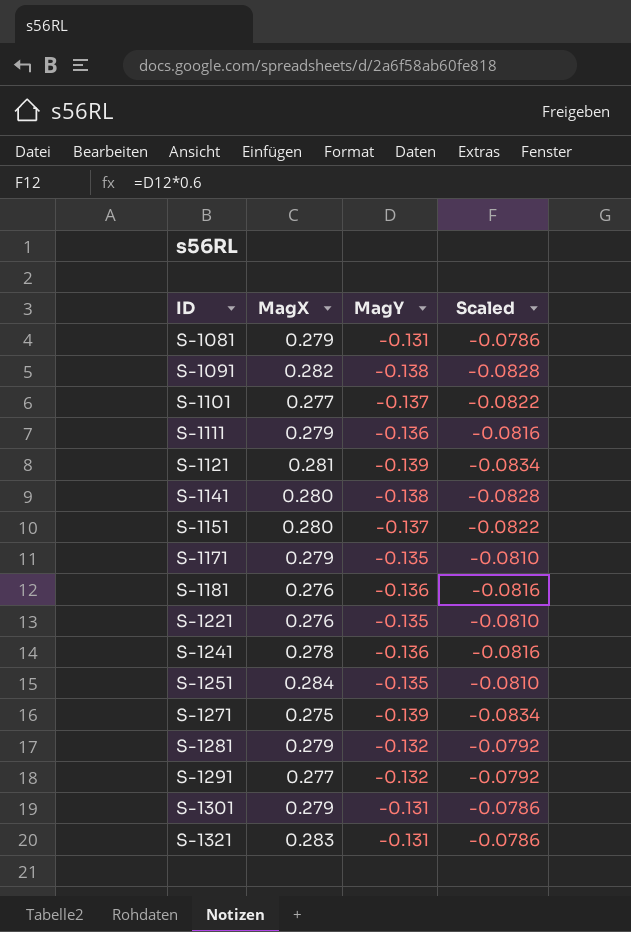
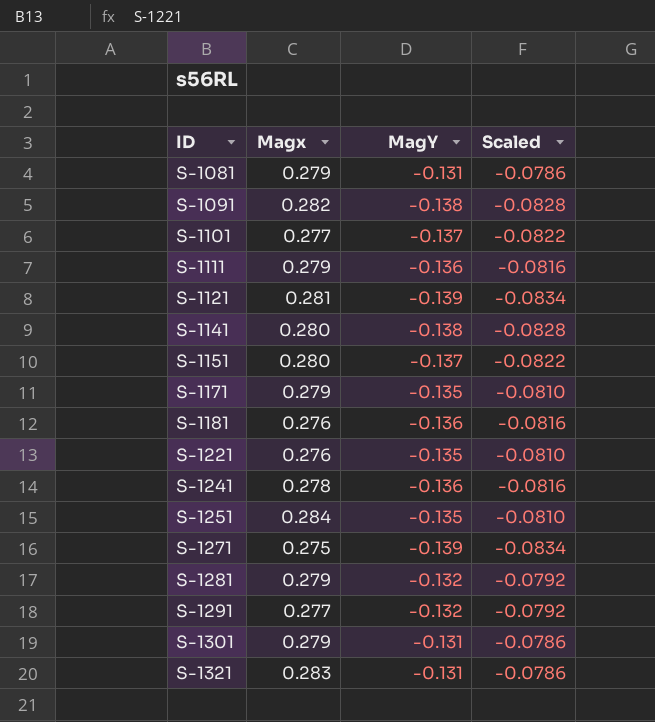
column name: MagX -> Magx

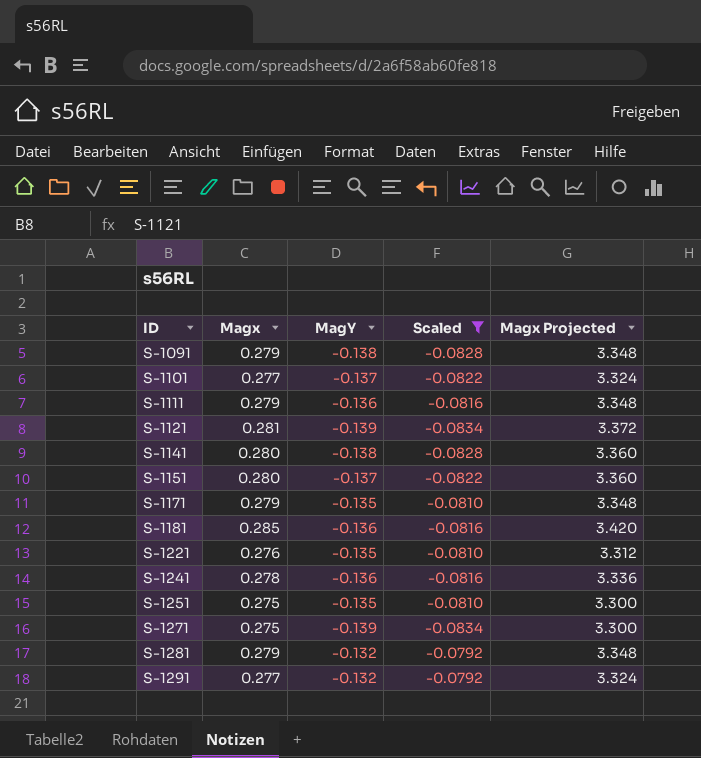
filter: none -> Scaled != -0.0786
column Magx Projected | formula: none -> [Magx] * 12
S-1091 | Magx: 0.282 -> 0.279
S-1181 | Magx: 0.276 -> 0.285
S-1251 | Magx: 0.284 -> 0.275

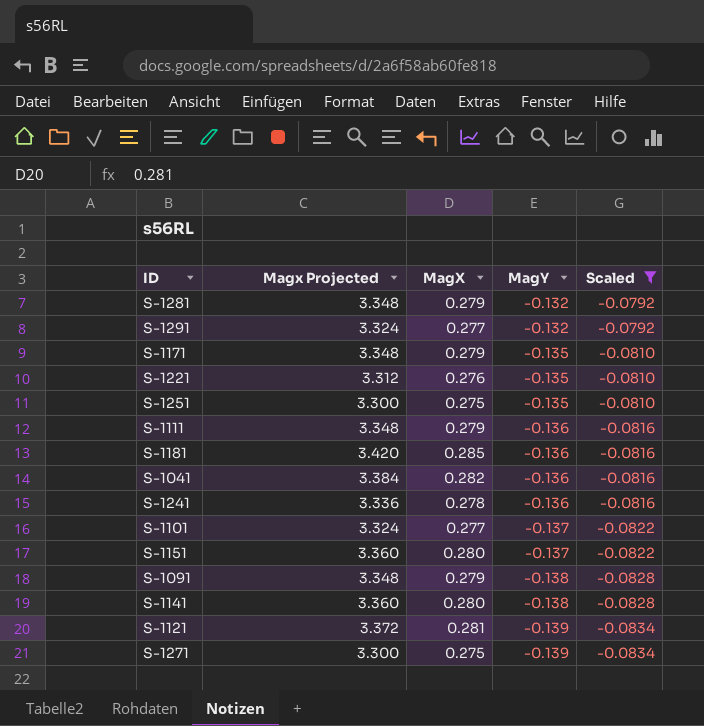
row order: ID ascending -> MagY descending
column Magx Projected | position: 5 -> 2
column name: Magx -> MagX
row S-1041: none -> 3.384 | 0.282 | -0.136 | -0.0816

